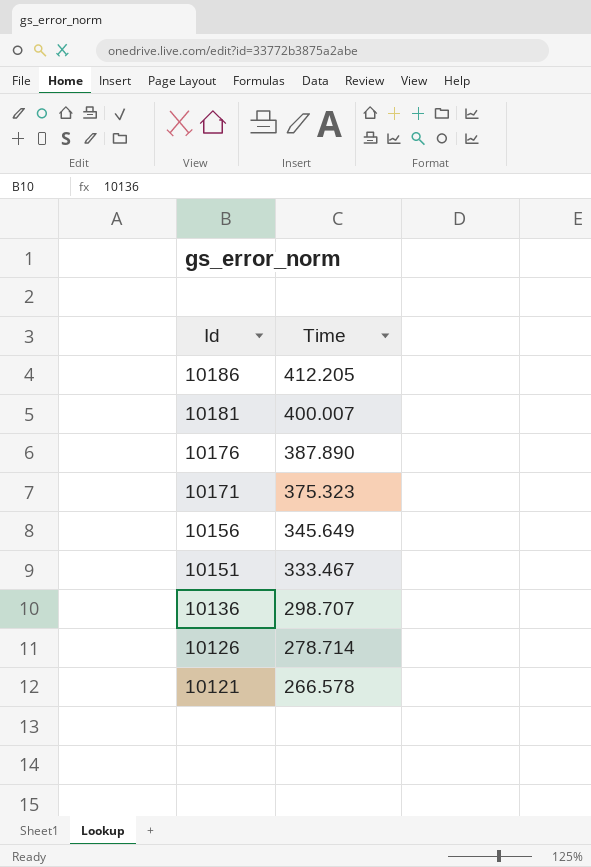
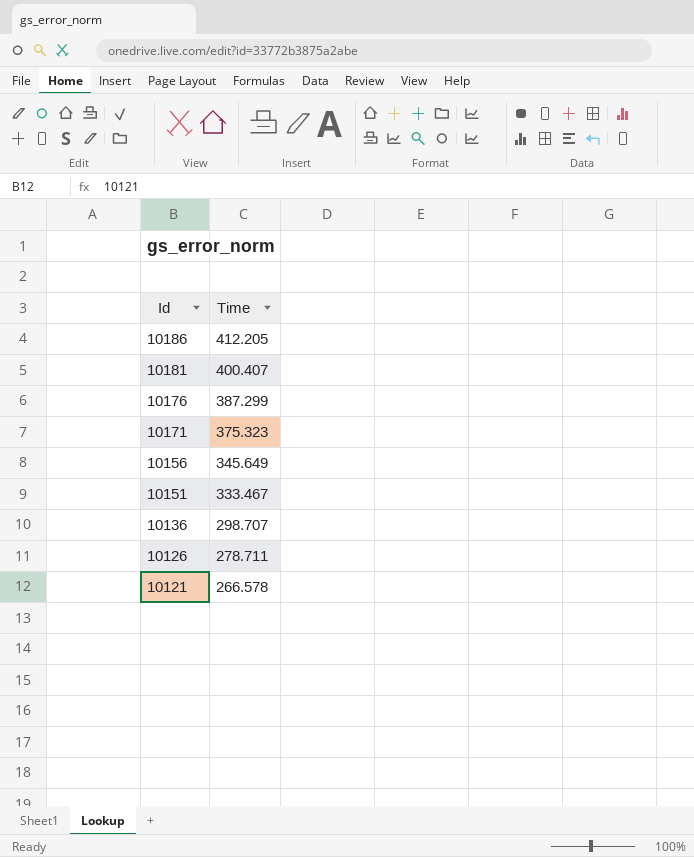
10181 | Time: 400.007 -> 400.407
10176 | Time: 387.890 -> 387.299
10126 | Time: 278.714 -> 278.711

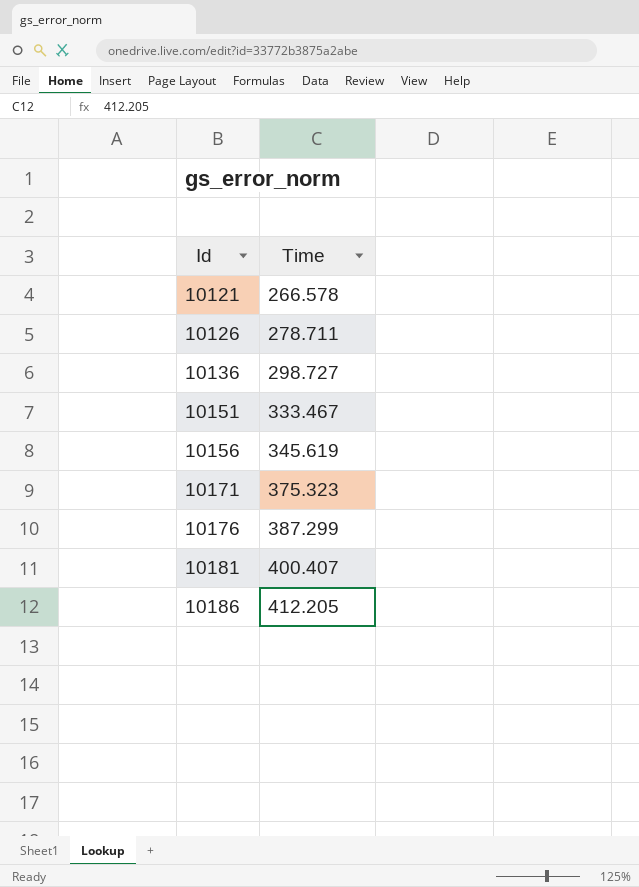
row order: Id descending -> Id ascending
10136 | Time: 298.707 -> 298.727
10156 | Time: 345.649 -> 345.619

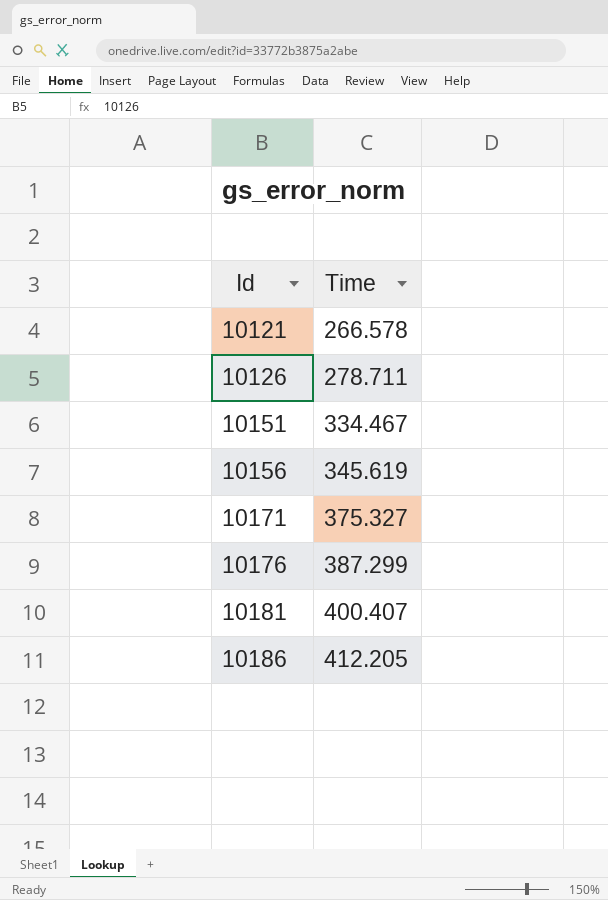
row 10136: 298.727 -> none
10151 | Time: 333.467 -> 334.467
10171 | Time: 375.323 -> 375.327

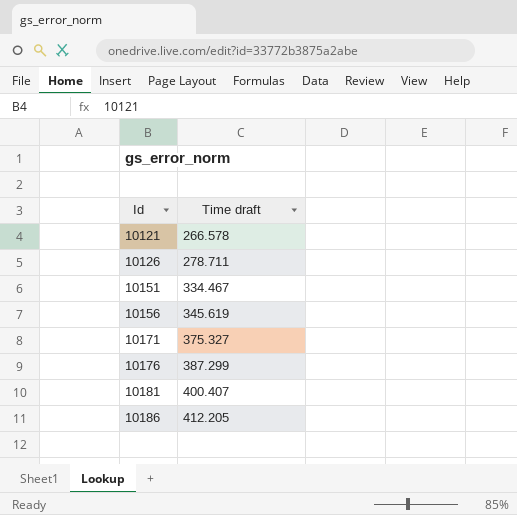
column name: Time -> Time draft

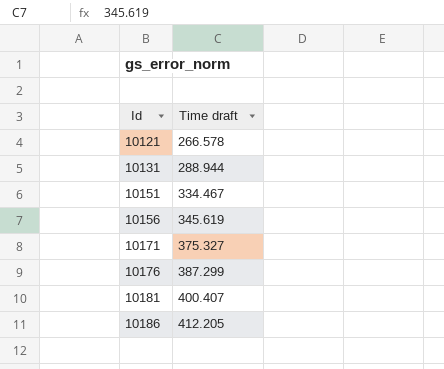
row 10126: 278.711 -> none
row 10131: none -> 288.944

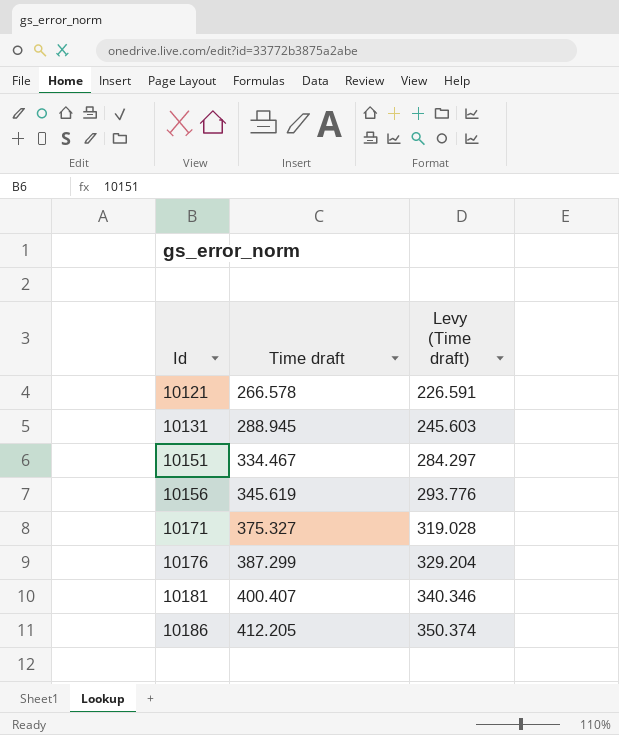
column Levy (Time draft) | formula: none -> [Time draft] * 0.85
10131 | Time draft: 288.944 -> 288.945

